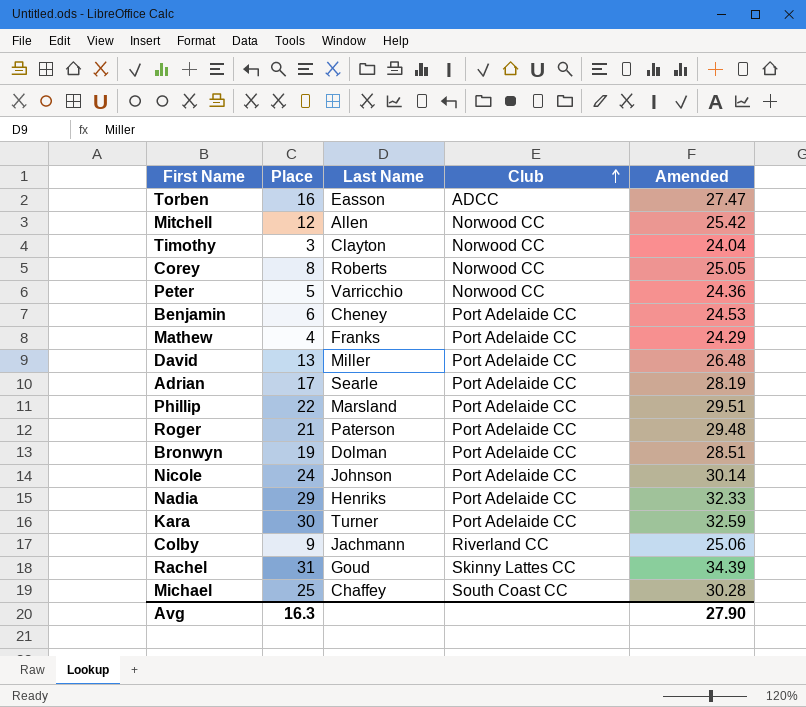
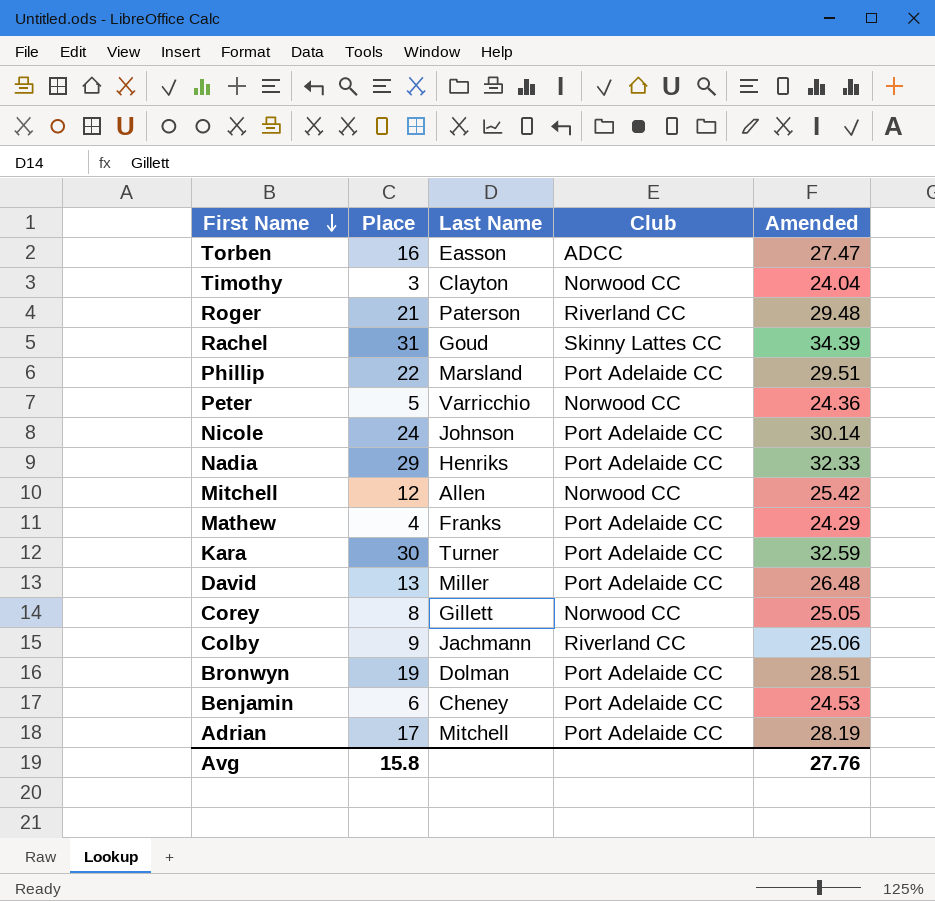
row order: Club ascending -> First Name descending
row Michael: 25 | Chaffey | South Coast CC | 30.28 -> none
Roger | Club: Port Adelaide CC -> Riverland CC
Corey | Last Name: Roberts -> Gillett
Adrian | Last Name: Searle -> Mitchell
Avg | Place: 16.3 -> 15.8
Avg | Amended: 27.90 -> 27.76

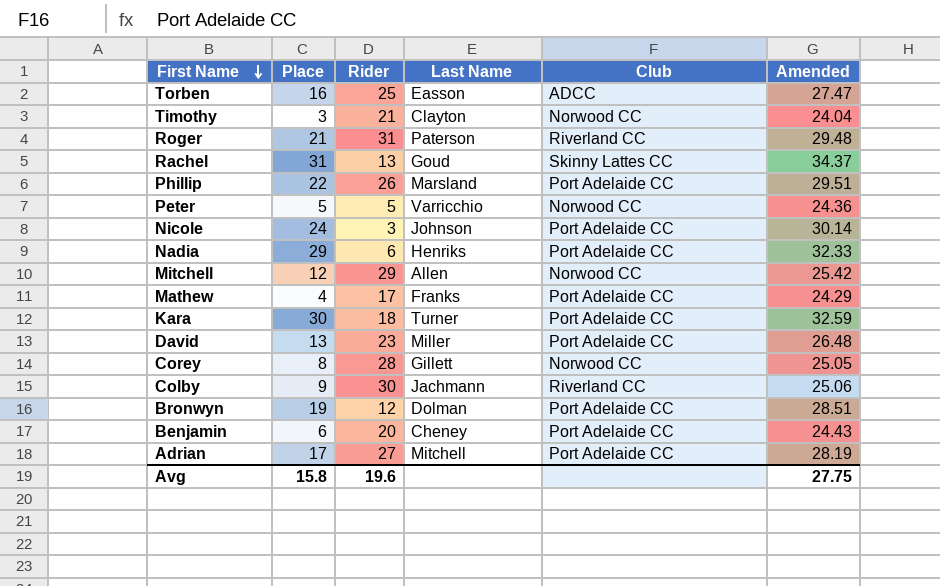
column Rider | position: none -> 3
Rachel | Amended: 34.39 -> 34.37
Benjamin | Amended: 24.53 -> 24.43
Avg | Amended: 27.76 -> 27.75

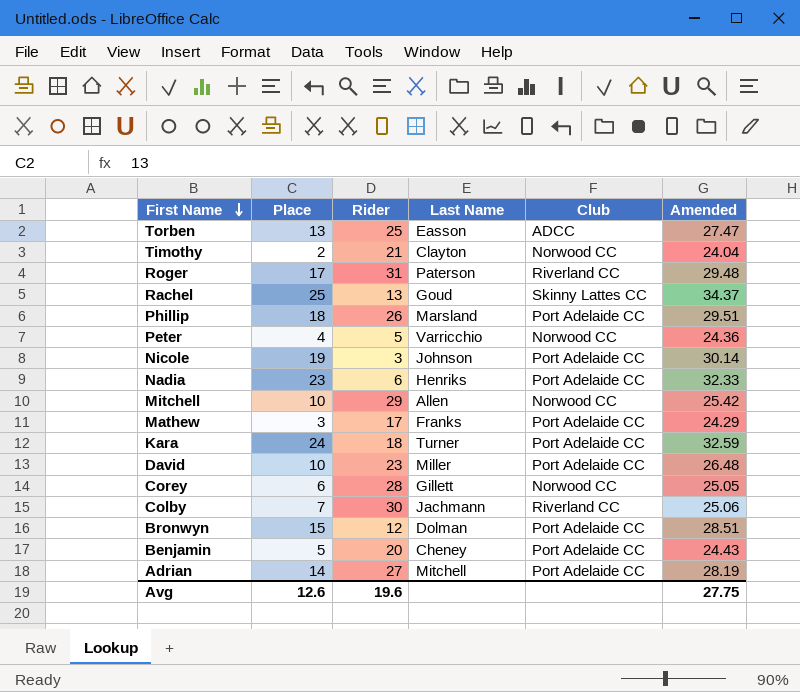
Torben | Place: 16 -> 13
Timothy | Place: 3 -> 2
Roger | Place: 21 -> 17
Rachel | Place: 31 -> 25
Phillip | Place: 22 -> 18
Peter | Place: 5 -> 4
Nicole | Place: 24 -> 19
Nadia | Place: 29 -> 23
Mitchell | Place: 12 -> 10
Mathew | Place: 4 -> 3
Kara | Place: 30 -> 24
David | Place: 13 -> 10
Corey | Place: 8 -> 6
Colby | Place: 9 -> 7
Bronwyn | Place: 19 -> 15
Benjamin | Place: 6 -> 5
Adrian | Place: 17 -> 14
Avg | Place: 15.8 -> 12.6

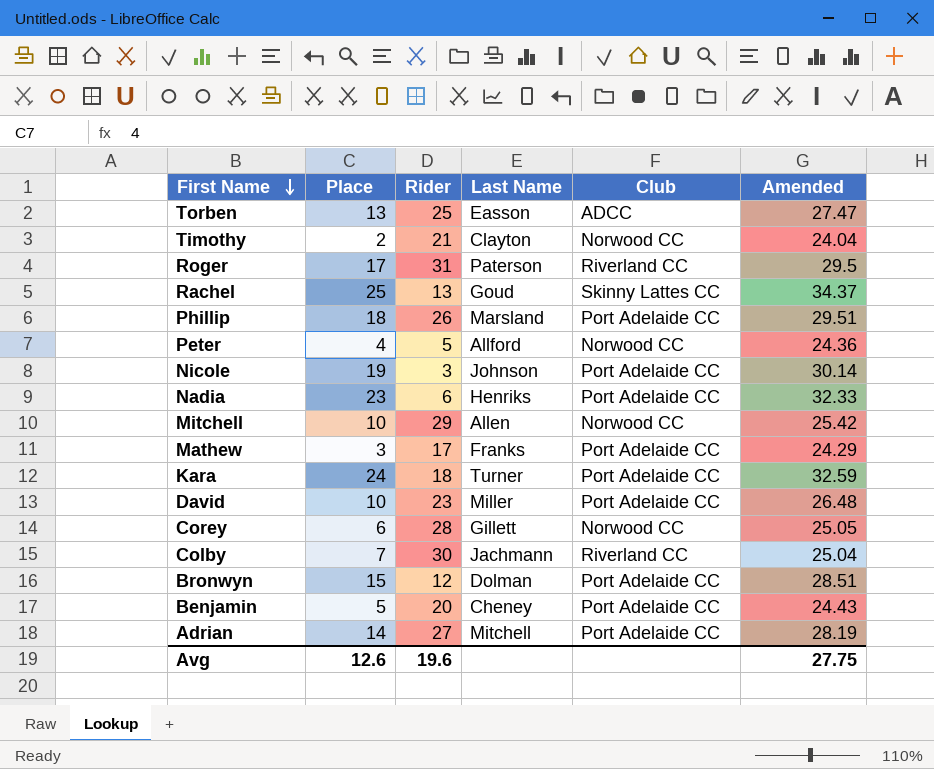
Roger | Amended: 29.48 -> 29.5
Peter | Last Name: Varricchio -> Allford
Colby | Amended: 25.06 -> 25.04

